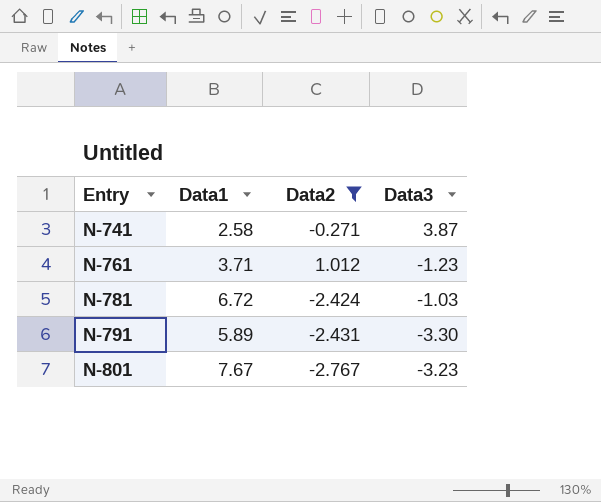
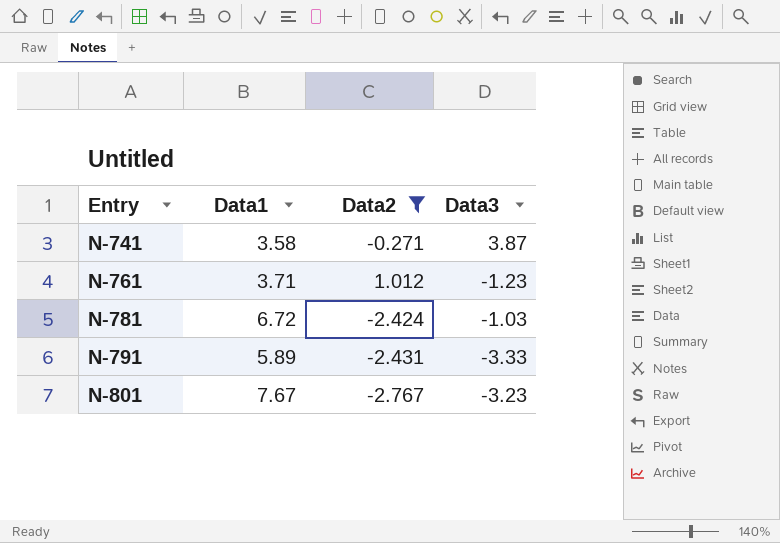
N-741 | Data1: 2.58 -> 3.58
N-791 | Data3: -3.30 -> -3.33

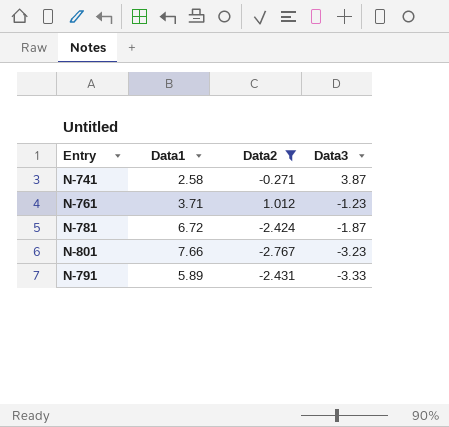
row order: Entry ascending -> Data3 descending
N-741 | Data1: 3.58 -> 2.58
N-781 | Data3: -1.03 -> -1.87
N-801 | Data1: 7.67 -> 7.66

